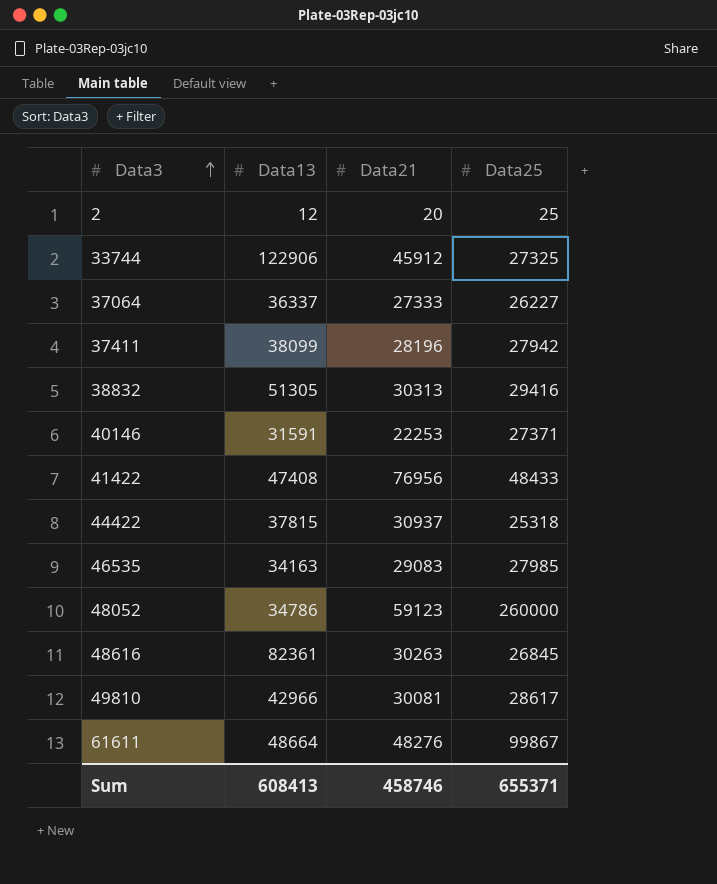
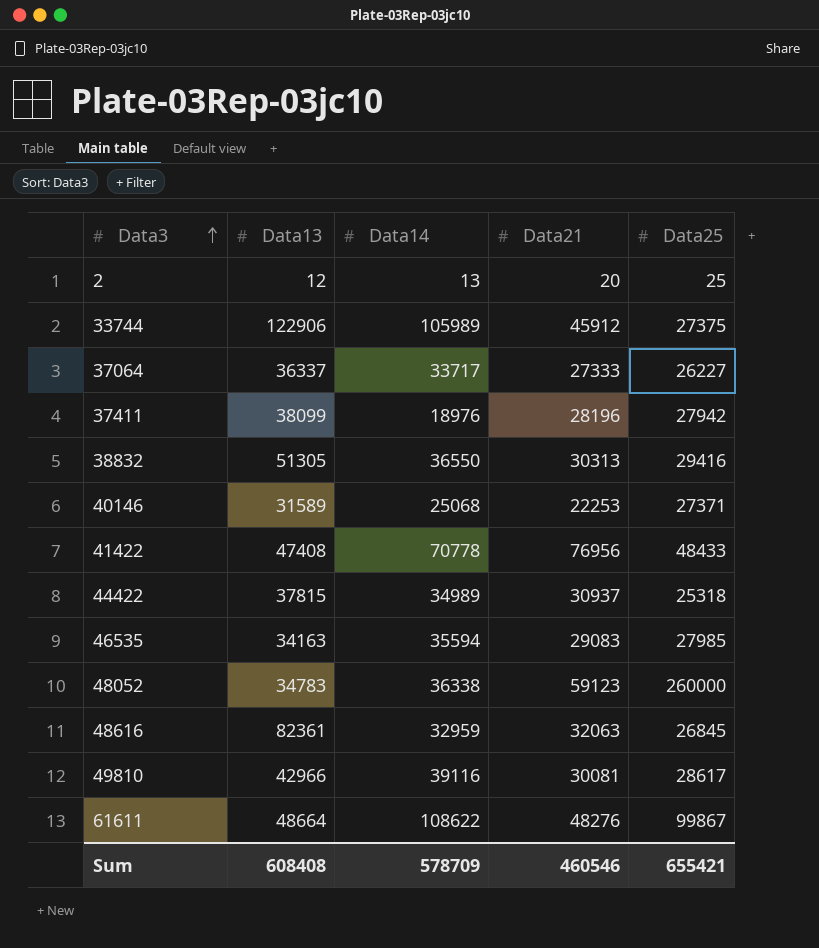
column Data14 | position: none -> 3
33744 | Data25: 27325 -> 27375
40146 | Data13: 31591 -> 31589
48052 | Data13: 34786 -> 34783
48616 | Data21: 30263 -> 32063
Sum | Data13: 608413 -> 608408
Sum | Data21: 458746 -> 460546
Sum | Data25: 655371 -> 655421

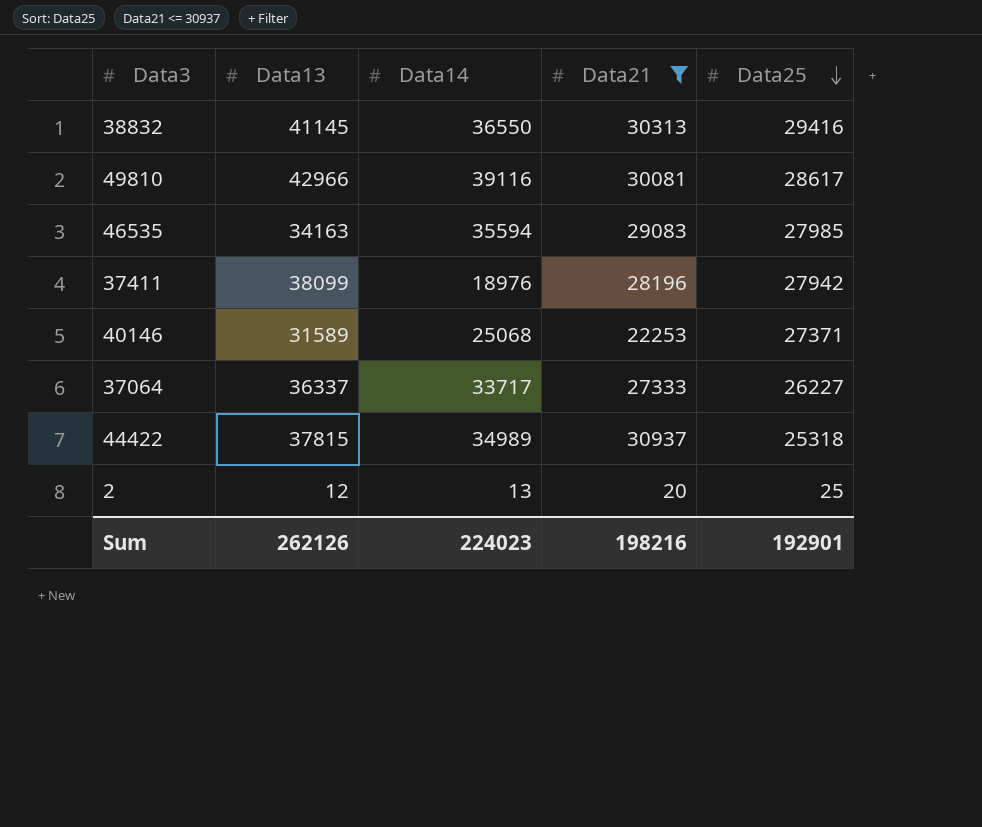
filter: none -> Data21 <= 30937
row order: Data3 ascending -> Data25 descending
38832 | Data13: 51305 -> 41145
Sum | Data13: 608408 -> 262126
Sum | Data14: 578709 -> 224023
Sum | Data21: 460546 -> 198216
Sum | Data25: 655421 -> 192901

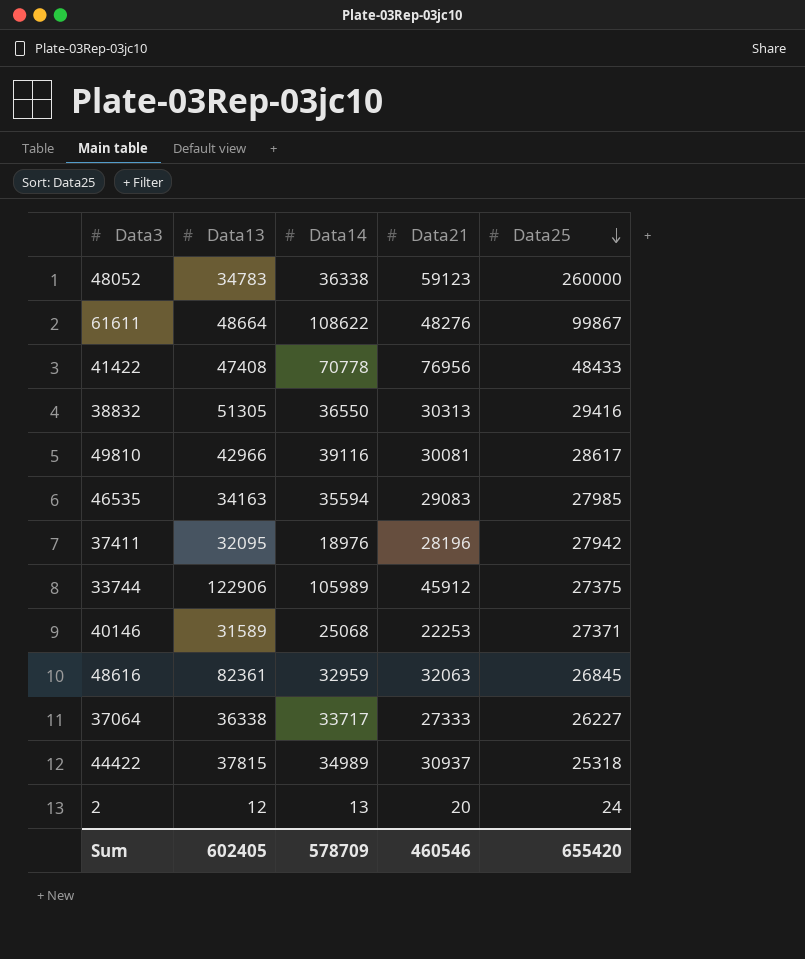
filter: Data21 <= 30937 -> none
38832 | Data13: 41145 -> 51305
37411 | Data13: 38099 -> 32095
37064 | Data13: 36337 -> 36338
2 | Data25: 25 -> 24
Sum | Data13: 262126 -> 602405
Sum | Data14: 224023 -> 578709
Sum | Data21: 198216 -> 460546
Sum | Data25: 192901 -> 655420

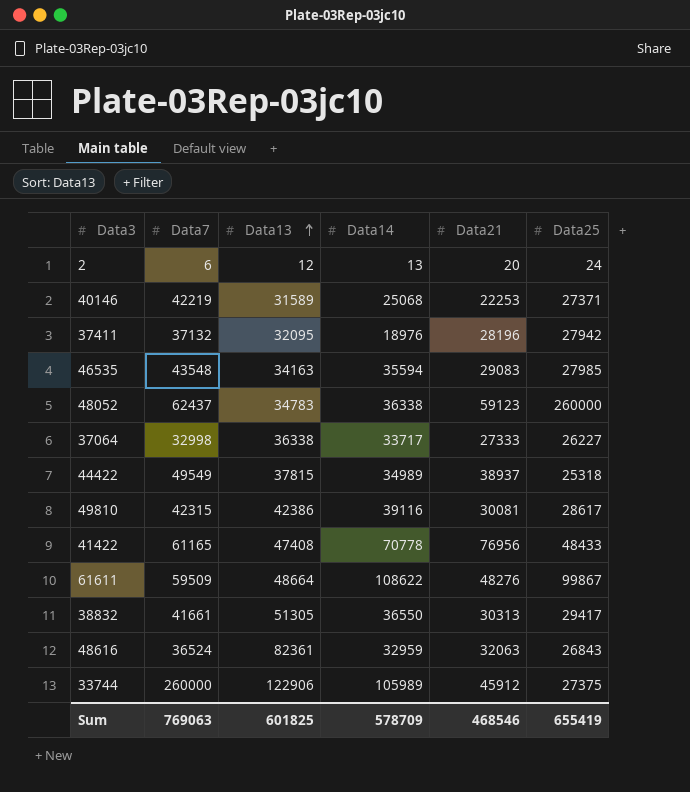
row order: Data25 descending -> Data13 ascending
column Data7 | position: none -> 2
44422 | Data21: 30937 -> 38937
49810 | Data13: 42966 -> 42386
38832 | Data25: 29416 -> 29417
48616 | Data25: 26845 -> 26843
Sum | Data13: 602405 -> 601825
Sum | Data21: 460546 -> 468546
Sum | Data25: 655420 -> 655419

